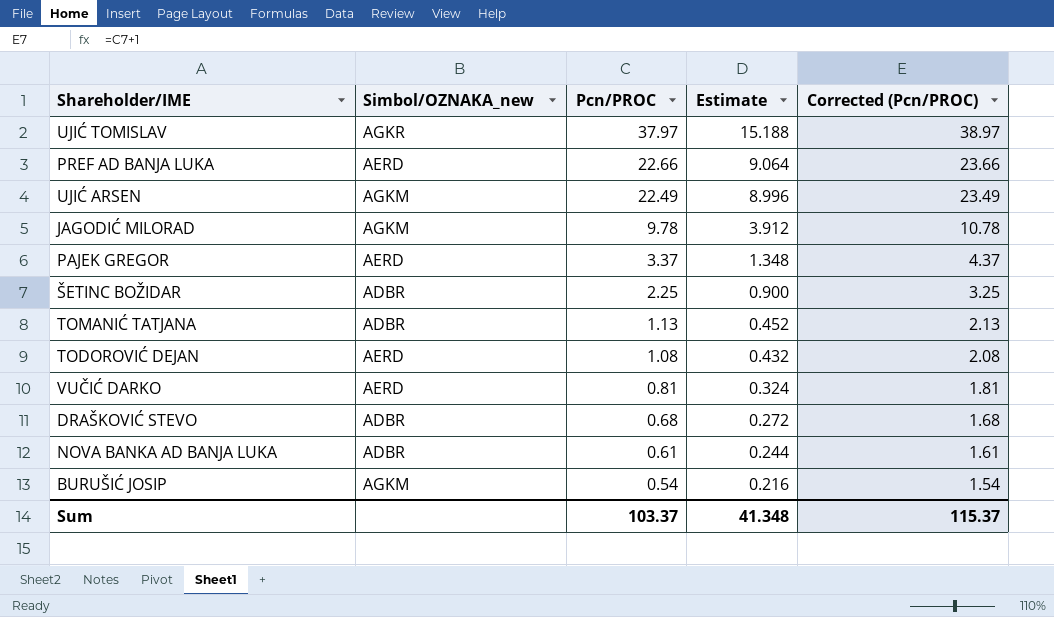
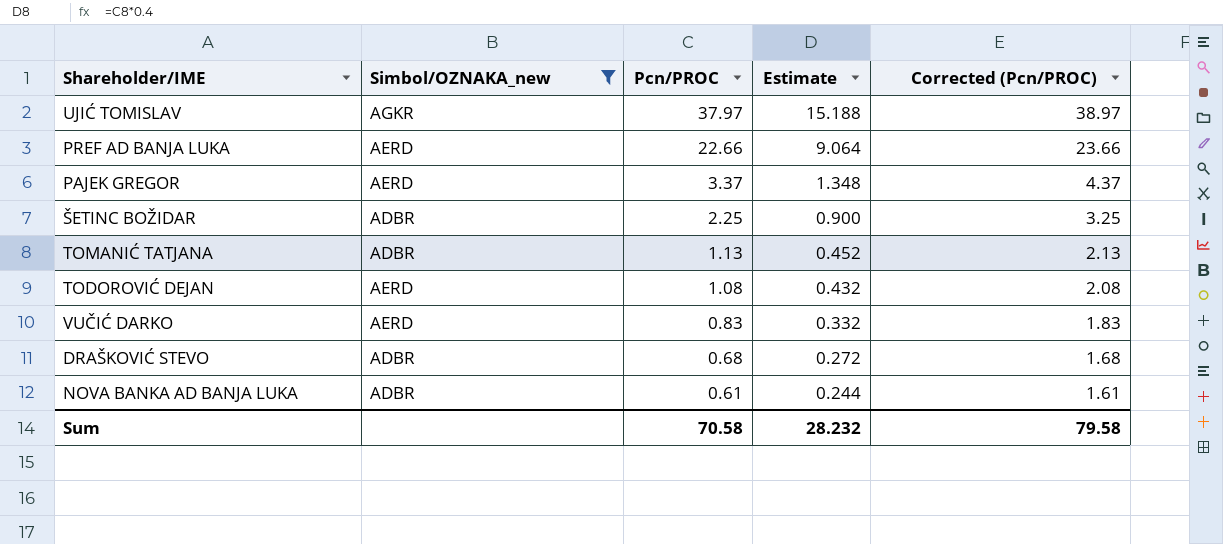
filter: none -> Simbol/OZNAKA_new != AGKM
VUČIĆ DARKO | Pcn/PROC: 0.81 -> 0.83
VUČIĆ DARKO | Estimate: 0.324 -> 0.332
VUČIĆ DARKO | Corrected (Pcn/PROC): 1.81 -> 1.83
Sum | Pcn/PROC: 103.37 -> 70.58
Sum | Estimate: 41.348 -> 28.232
Sum | Corrected (Pcn/PROC): 115.37 -> 79.58

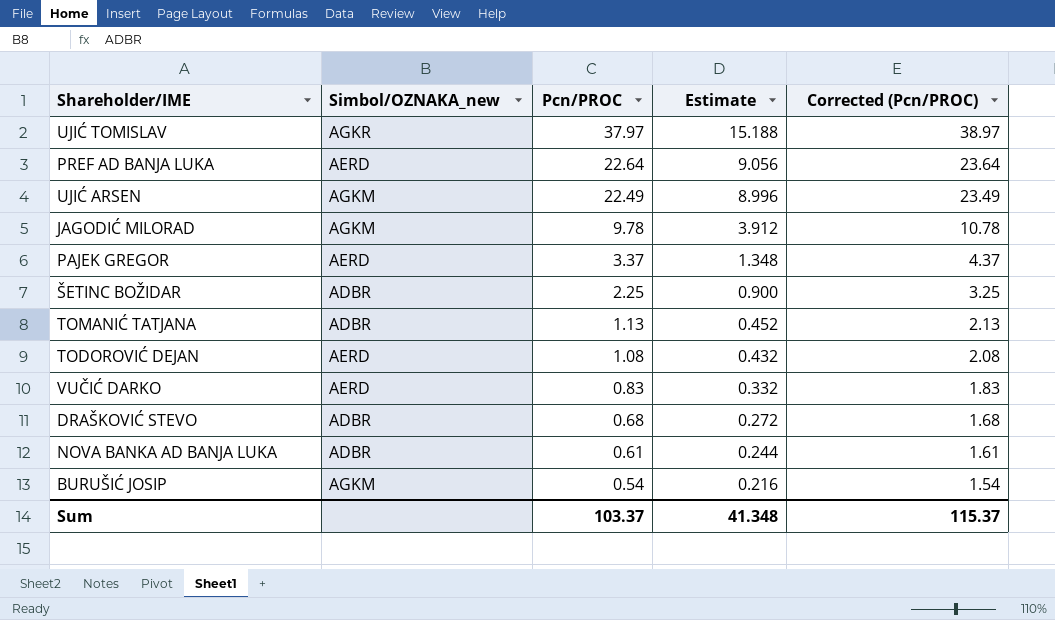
filter: Simbol/OZNAKA_new != AGKM -> none
PREF AD BANJA LUKA | Pcn/PROC: 22.66 -> 22.64
PREF AD BANJA LUKA | Estimate: 9.064 -> 9.056
PREF AD BANJA LUKA | Corrected (Pcn/PROC): 23.66 -> 23.64
Sum | Pcn/PROC: 70.58 -> 103.37
Sum | Estimate: 28.232 -> 41.348
Sum | Corrected (Pcn/PROC): 79.58 -> 115.37

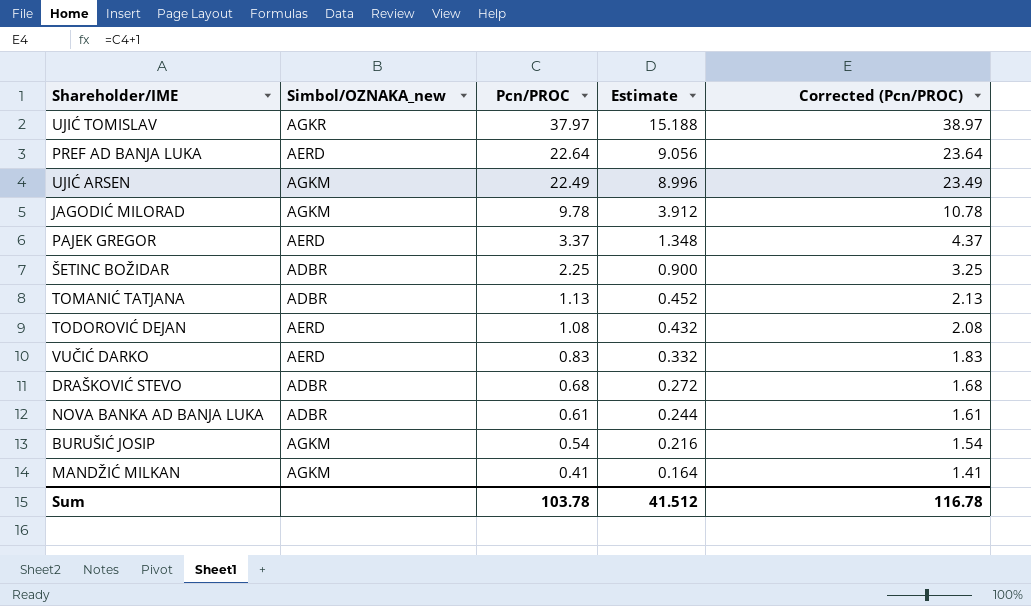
row MANDŽIĆ MILKAN: none -> AGKM | 0.41 | 0.164 | 1.41
Sum | Pcn/PROC: 103.37 -> 103.78
Sum | Estimate: 41.348 -> 41.512
Sum | Corrected (Pcn/PROC): 115.37 -> 116.78

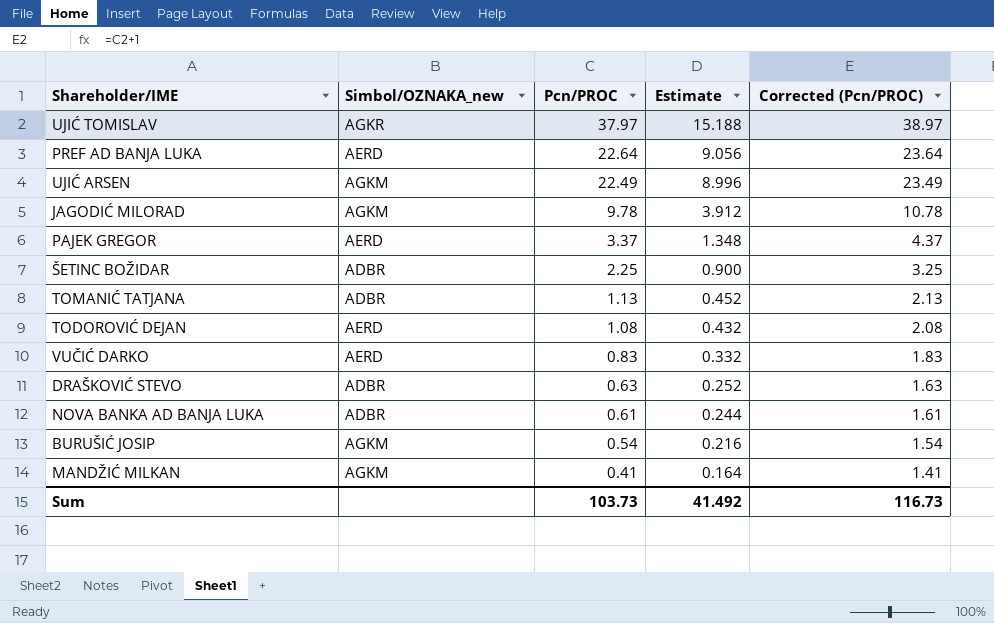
DRAŠKOVIĆ STEVO | Pcn/PROC: 0.68 -> 0.63
DRAŠKOVIĆ STEVO | Estimate: 0.272 -> 0.252
DRAŠKOVIĆ STEVO | Corrected (Pcn/PROC): 1.68 -> 1.63
Sum | Pcn/PROC: 103.78 -> 103.73
Sum | Estimate: 41.512 -> 41.492
Sum | Corrected (Pcn/PROC): 116.78 -> 116.73

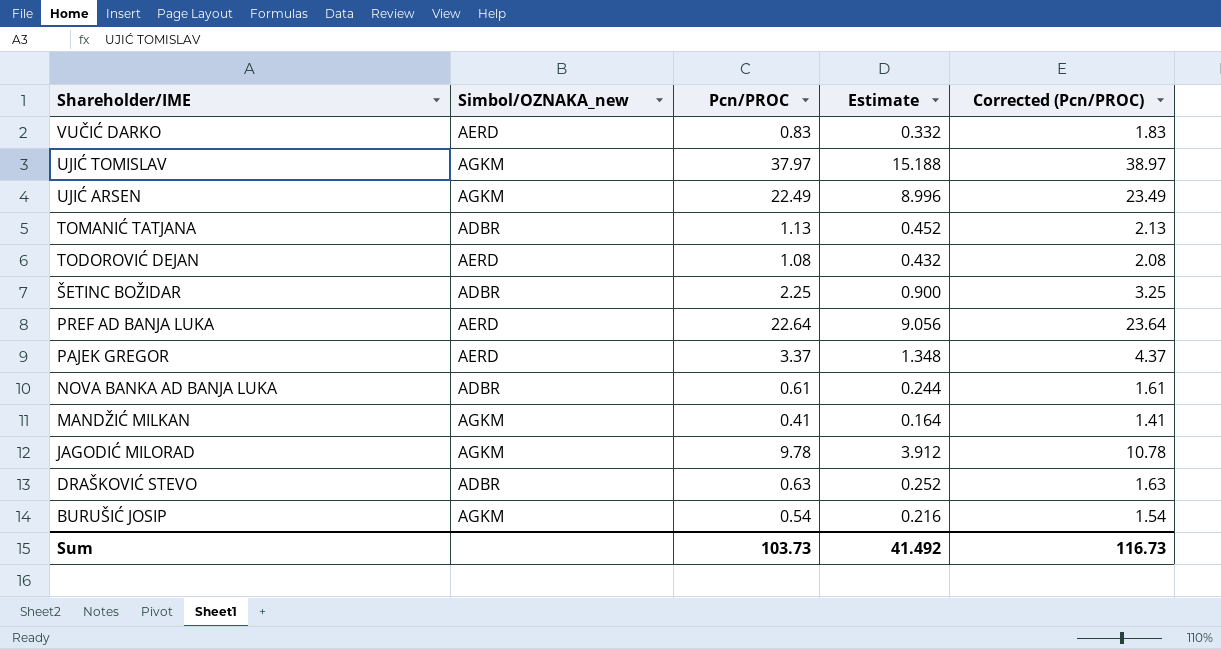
row order: Pcn/PROC descending -> Shareholder/IME descending
UJIĆ TOMISLAV | Simbol/OZNAKA_new: AGKR -> AGKM

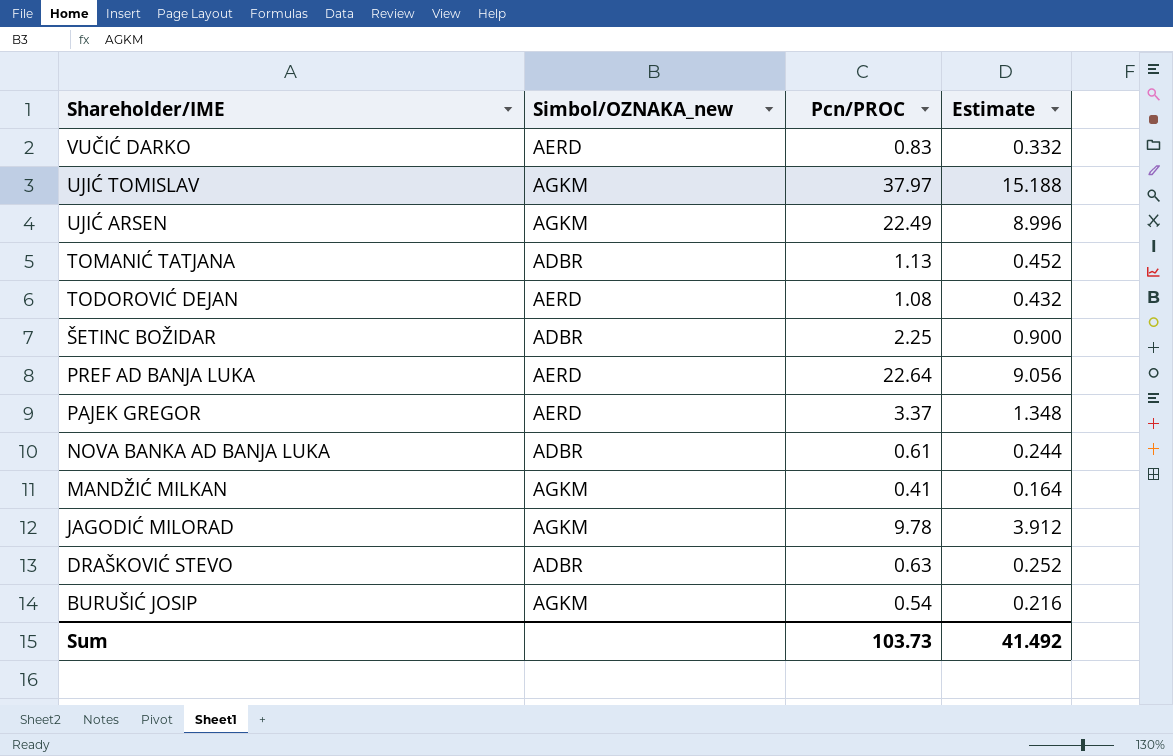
column Corrected (Pcn/PROC) | formula: [Pcn/PROC] + 1 -> none

